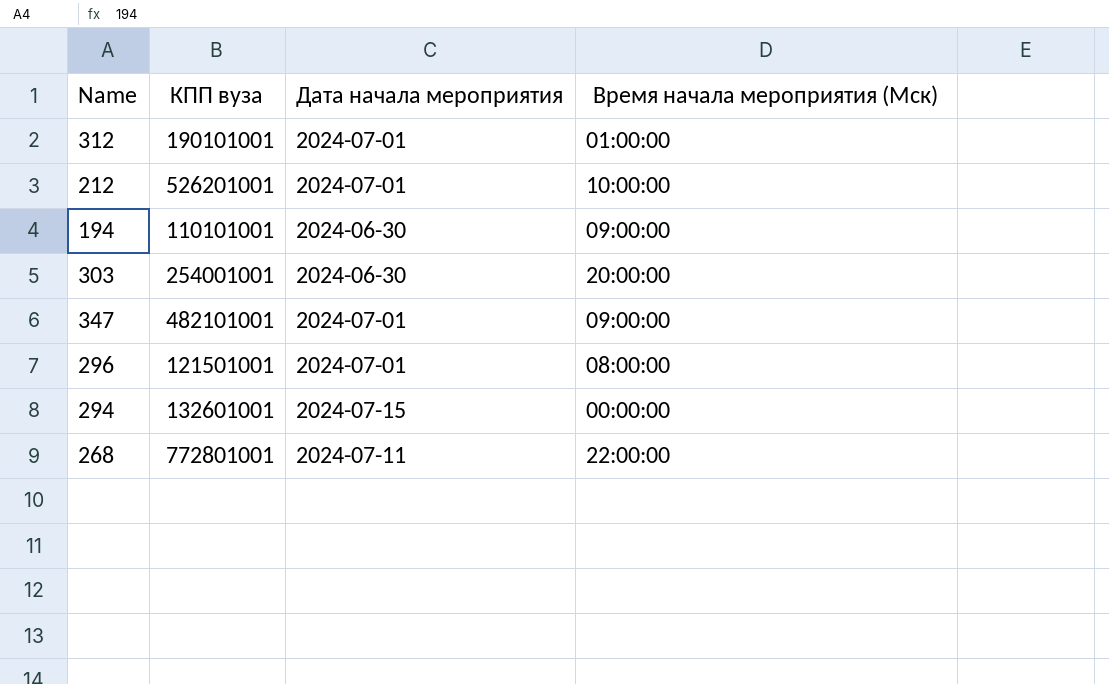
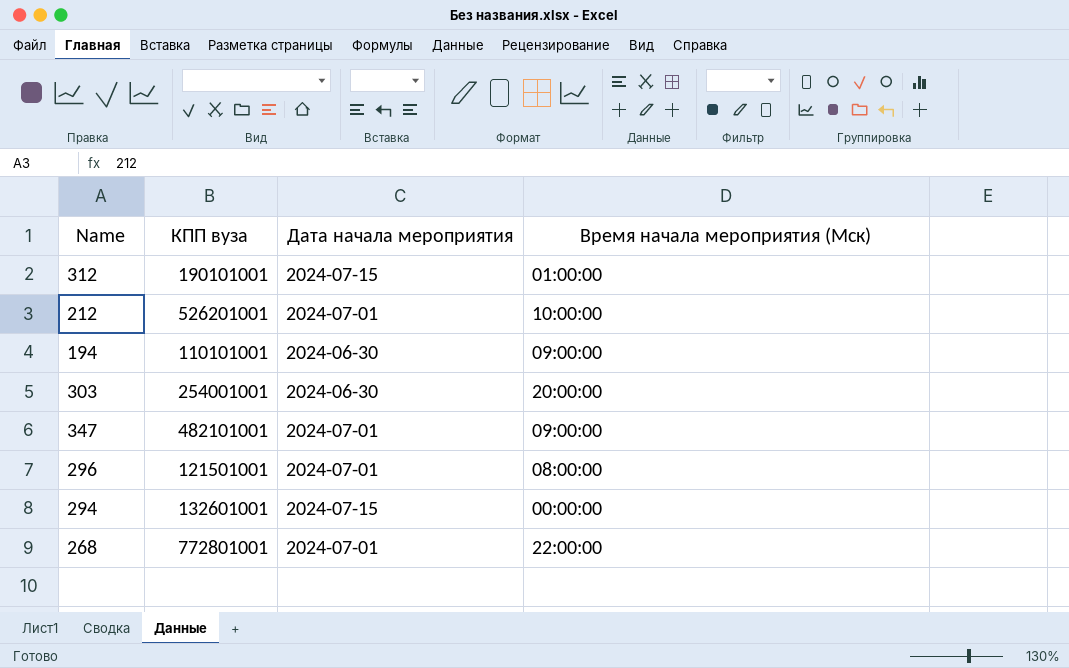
312 | Дата начала мероприятия: 2024-07-01 -> 2024-07-15
268 | Дата начала мероприятия: 2024-07-11 -> 2024-07-01

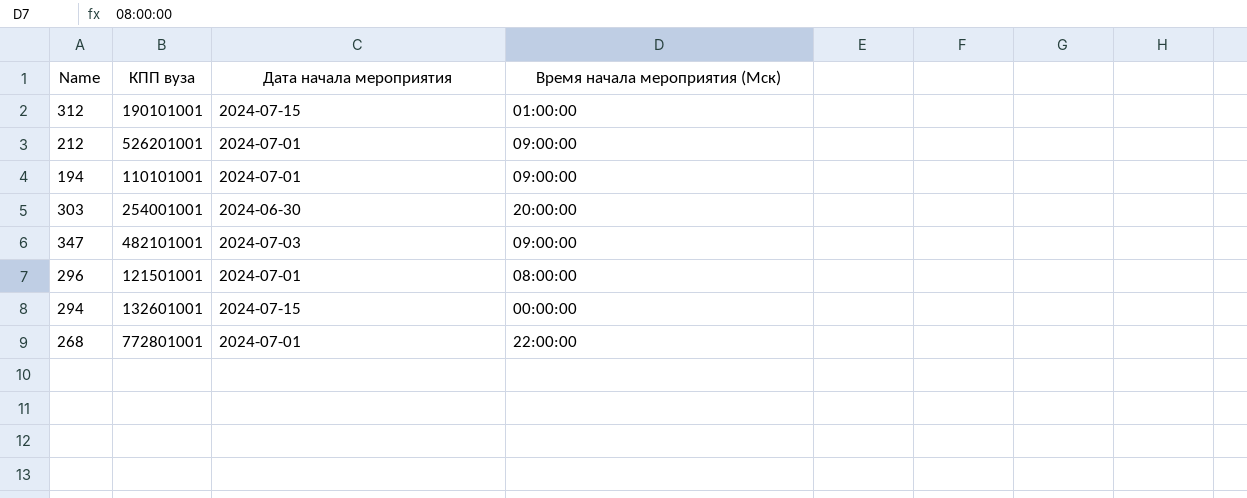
212 | Время начала мероприятия (Мск): 10:00:00 -> 09:00:00
194 | Дата начала мероприятия: 2024-06-30 -> 2024-07-01
347 | Дата начала мероприятия: 2024-07-01 -> 2024-07-03

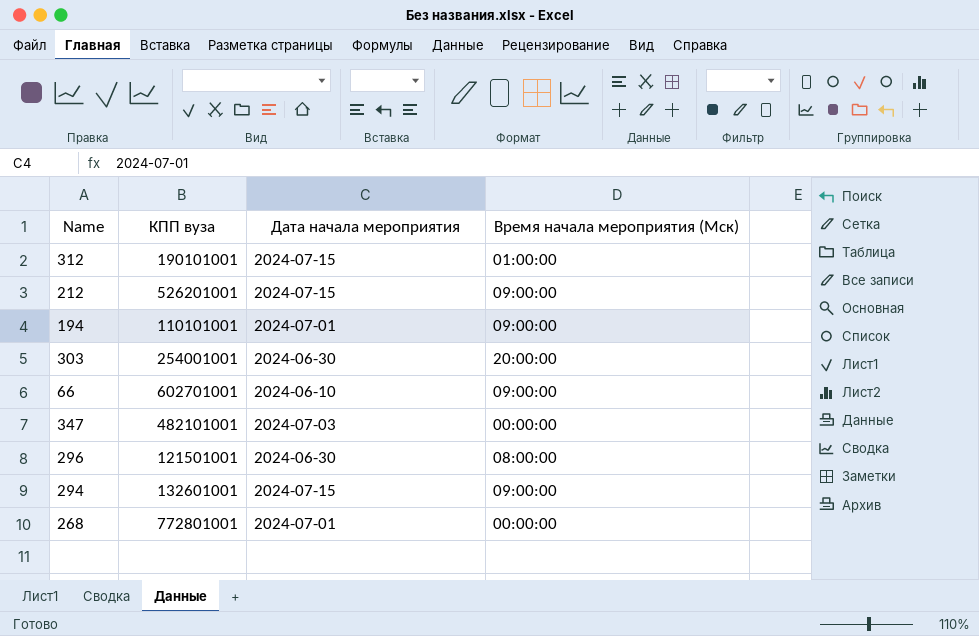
212 | Дата начала мероприятия: 2024-07-01 -> 2024-07-15
row 66: none -> 602701001 | 2024-06-10 | 09:00:00
347 | Время начала мероприятия (Мск): 09:00:00 -> 00:00:00
296 | Дата начала мероприятия: 2024-07-01 -> 2024-06-30
294 | Время начала мероприятия (Мск): 00:00:00 -> 09:00:00
268 | Время начала мероприятия (Мск): 22:00:00 -> 00:00:00

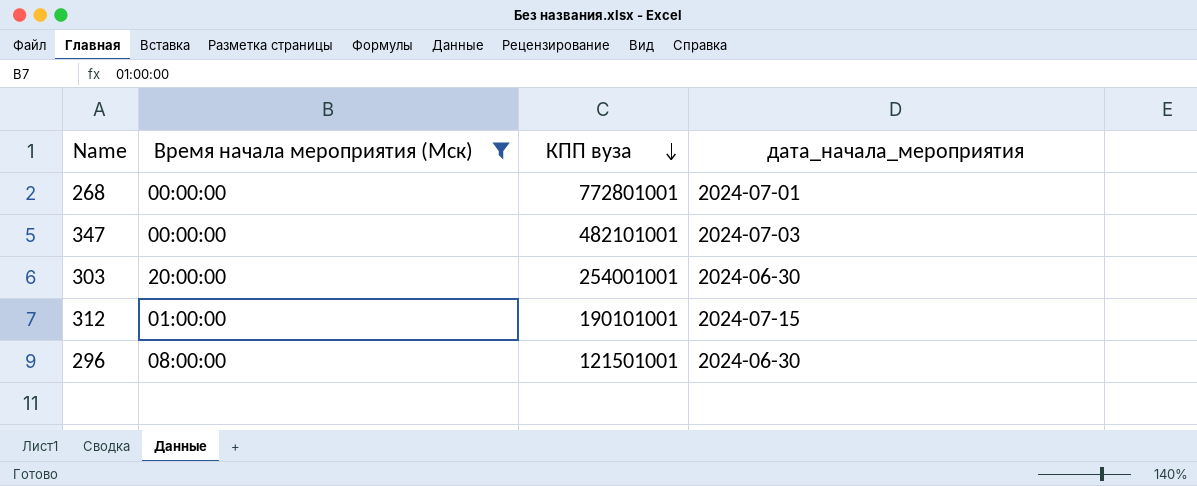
filter: none -> Время начала мероприятия (Мск) != 09:00:00
row order: none -> КПП вуза descending
column Время начала мероприятия (Мск) | position: 4 -> 2
column name: Дата начала мероприятия -> дата_начала_мероприятия

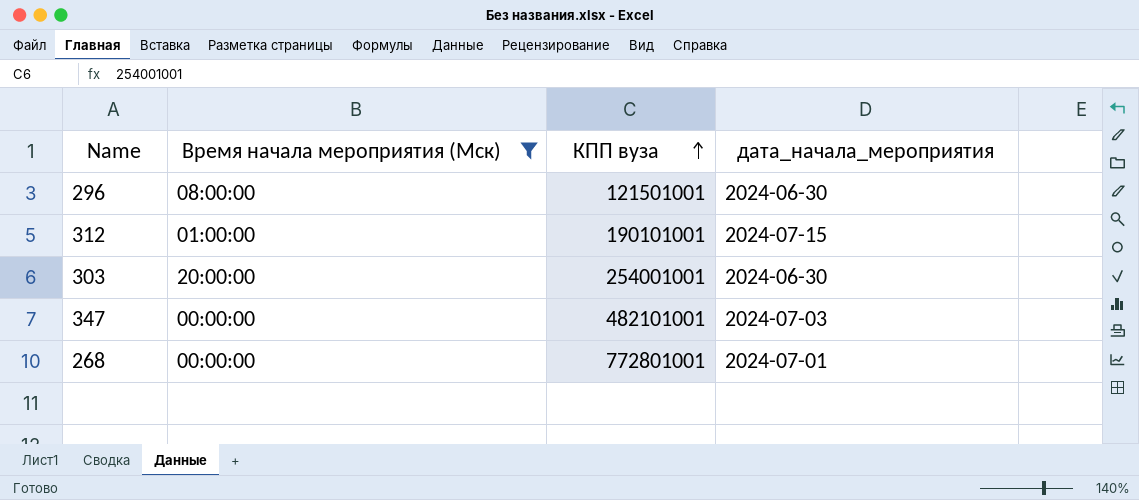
row order: КПП вуза descending -> КПП вуза ascending

